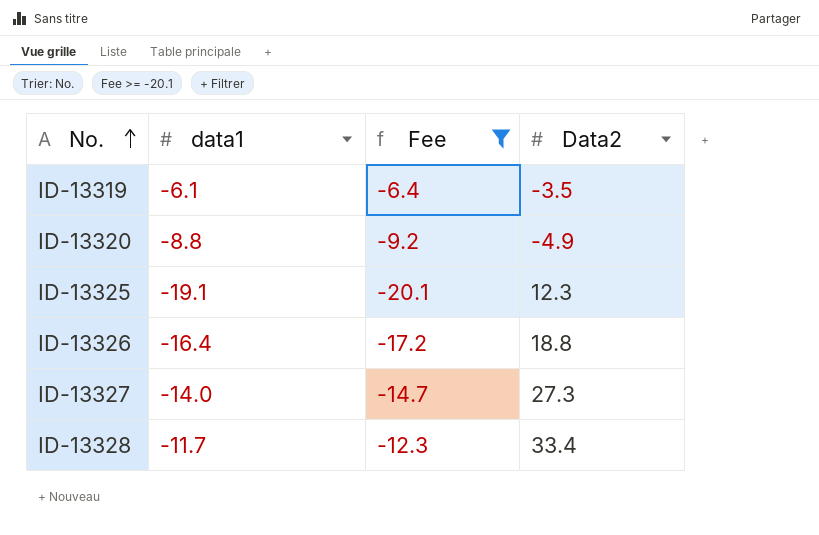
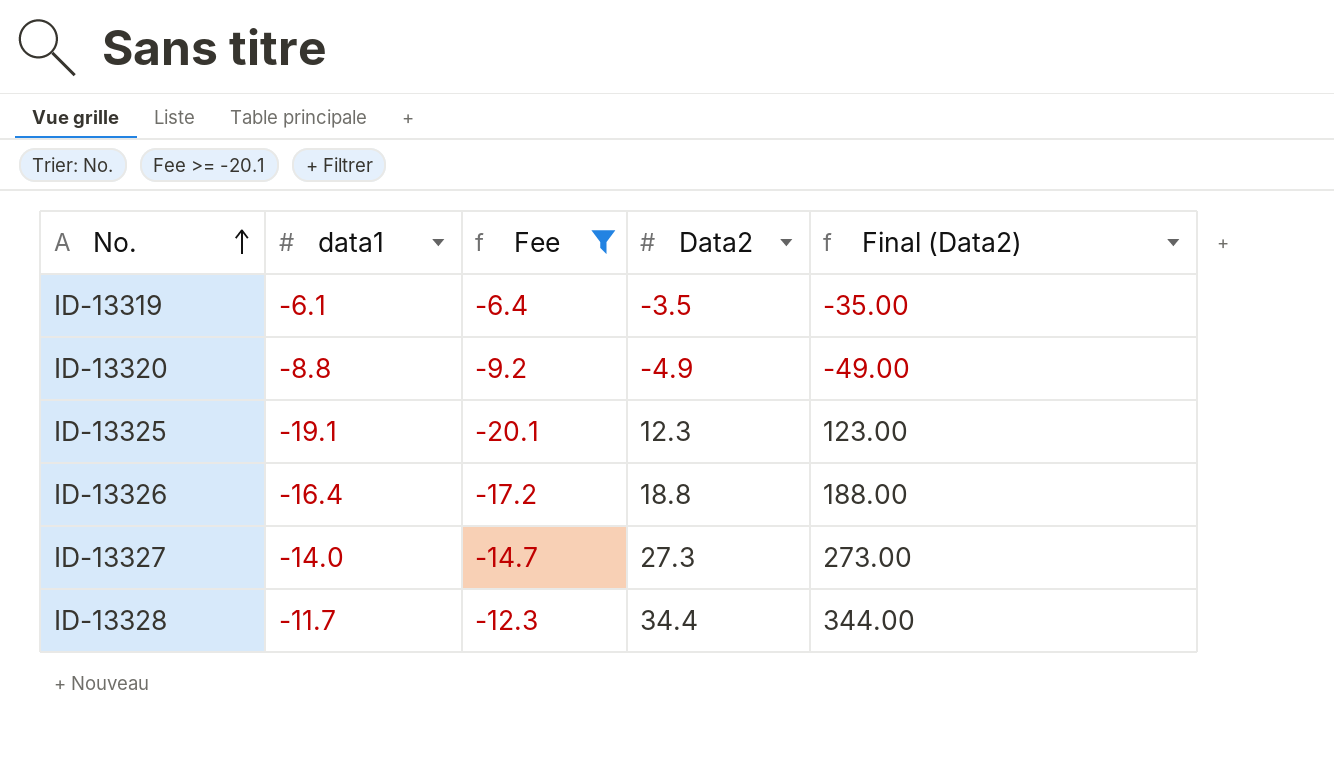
column Final (Data2) | formula: none -> [Data2] * 10
ID-13328 | Data2: 33.4 -> 34.4

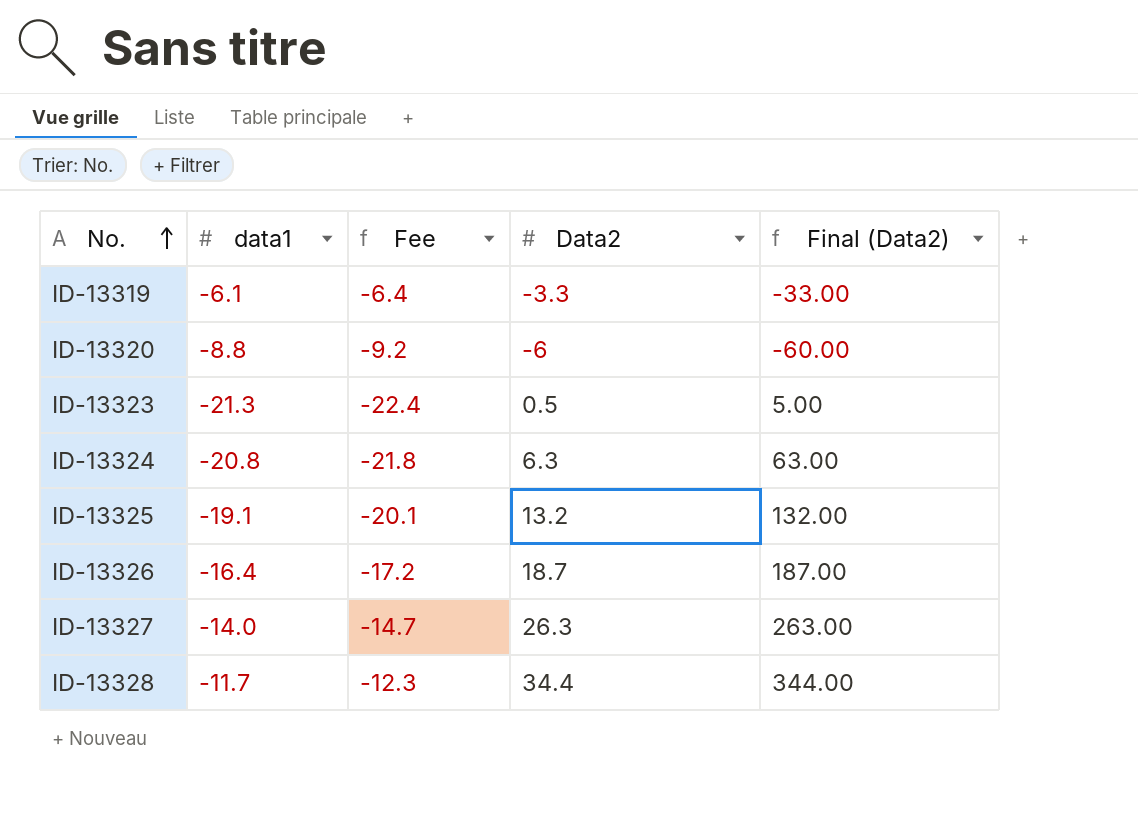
filter: Fee >= -20.1 -> none
ID-13319 | Data2: -3.5 -> -3.3
ID-13319 | Final (Data2): -35.00 -> -33.00
ID-13320 | Data2: -4.9 -> -6
ID-13320 | Final (Data2): -49.00 -> -60.00
ID-13325 | Data2: 12.3 -> 13.2
ID-13325 | Final (Data2): 123.00 -> 132.00
ID-13326 | Data2: 18.8 -> 18.7
ID-13326 | Final (Data2): 188.00 -> 187.00
ID-13327 | Data2: 27.3 -> 26.3
ID-13327 | Final (Data2): 273.00 -> 263.00

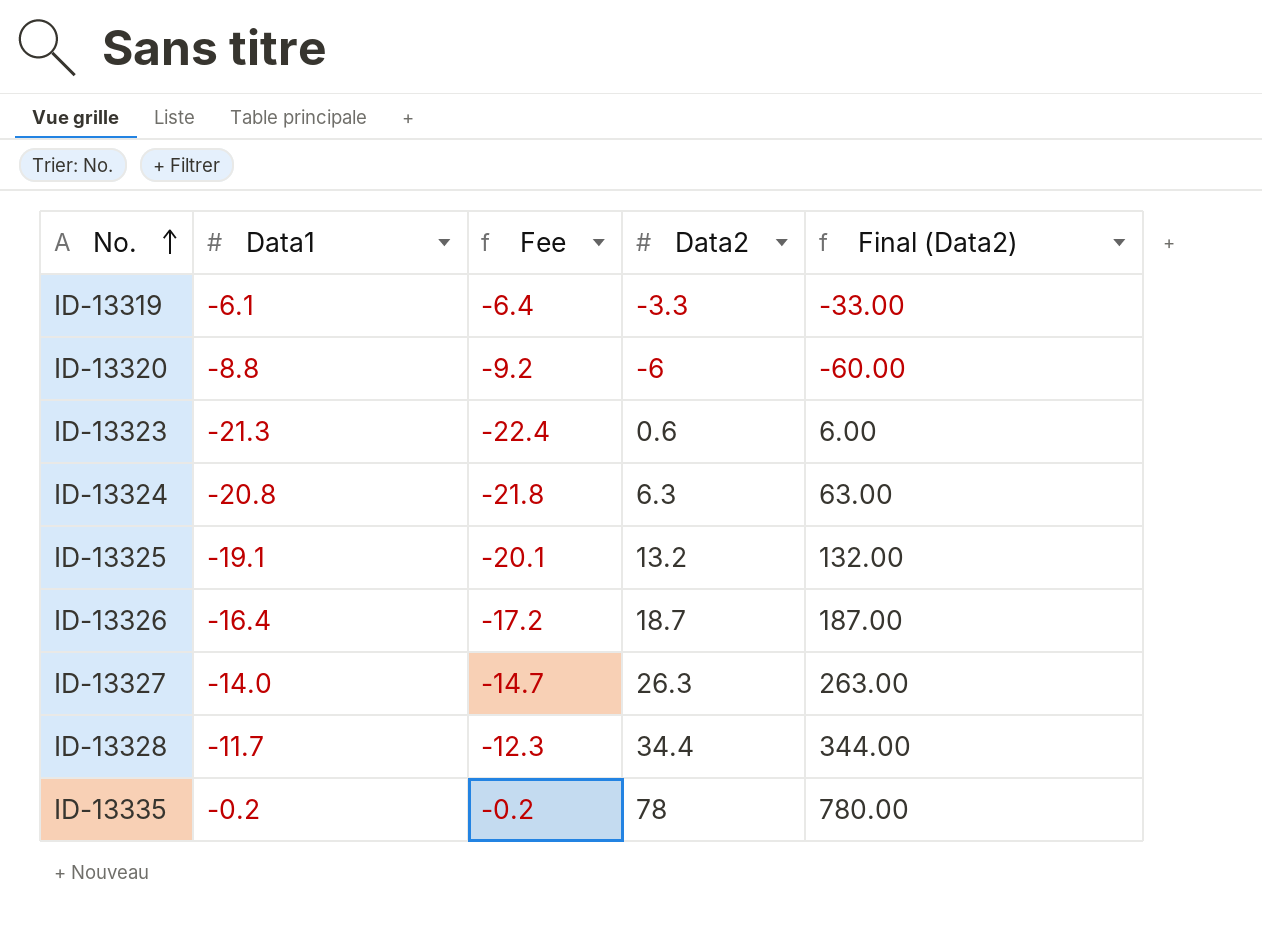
column name: data1 -> Data1
ID-13323 | Data2: 0.5 -> 0.6
ID-13323 | Final (Data2): 5.00 -> 6.00
row ID-13335: none -> -0.2 | -0.2 | 78 | 780.00

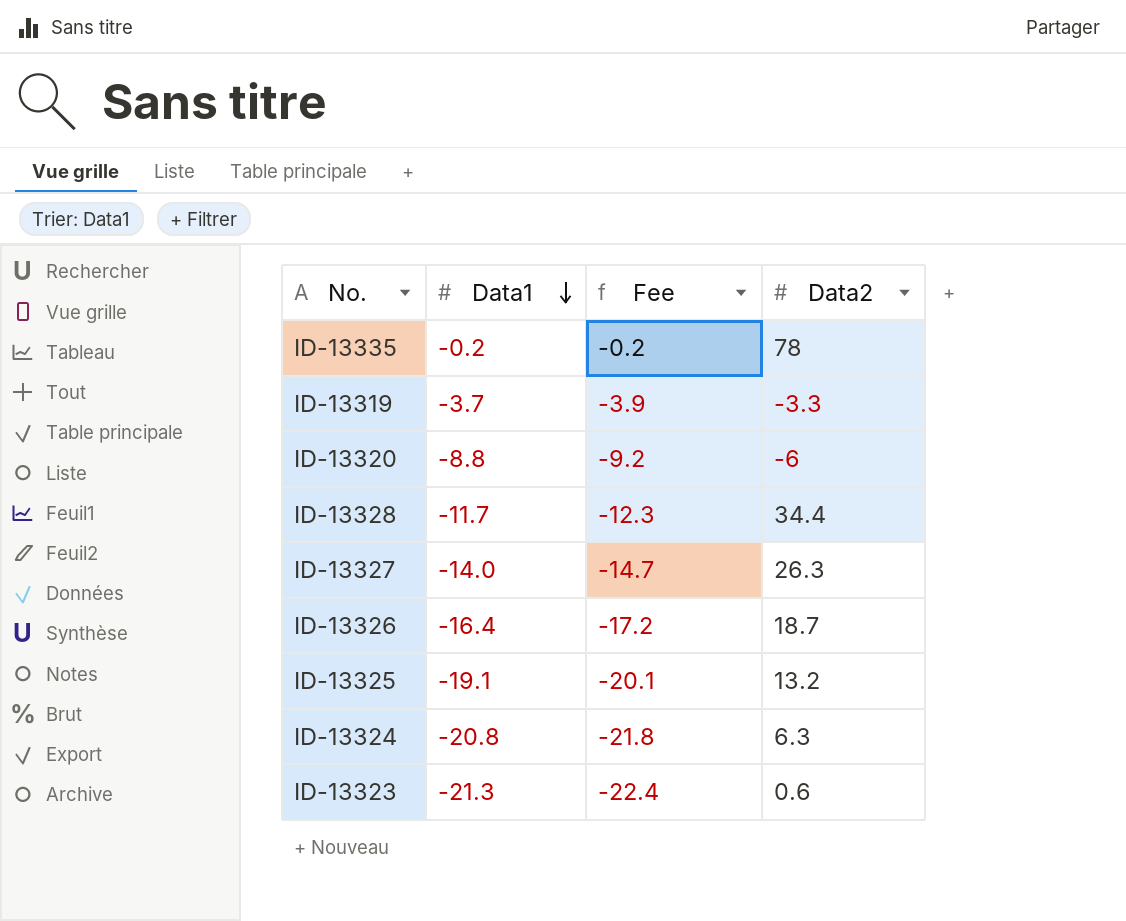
row order: No. ascending -> Data1 descending
column Final (Data2) | formula: [Data2] * 10 -> none
ID-13319 | Data1: -6.1 -> -3.7
ID-13319 | Fee: -6.4 -> -3.9

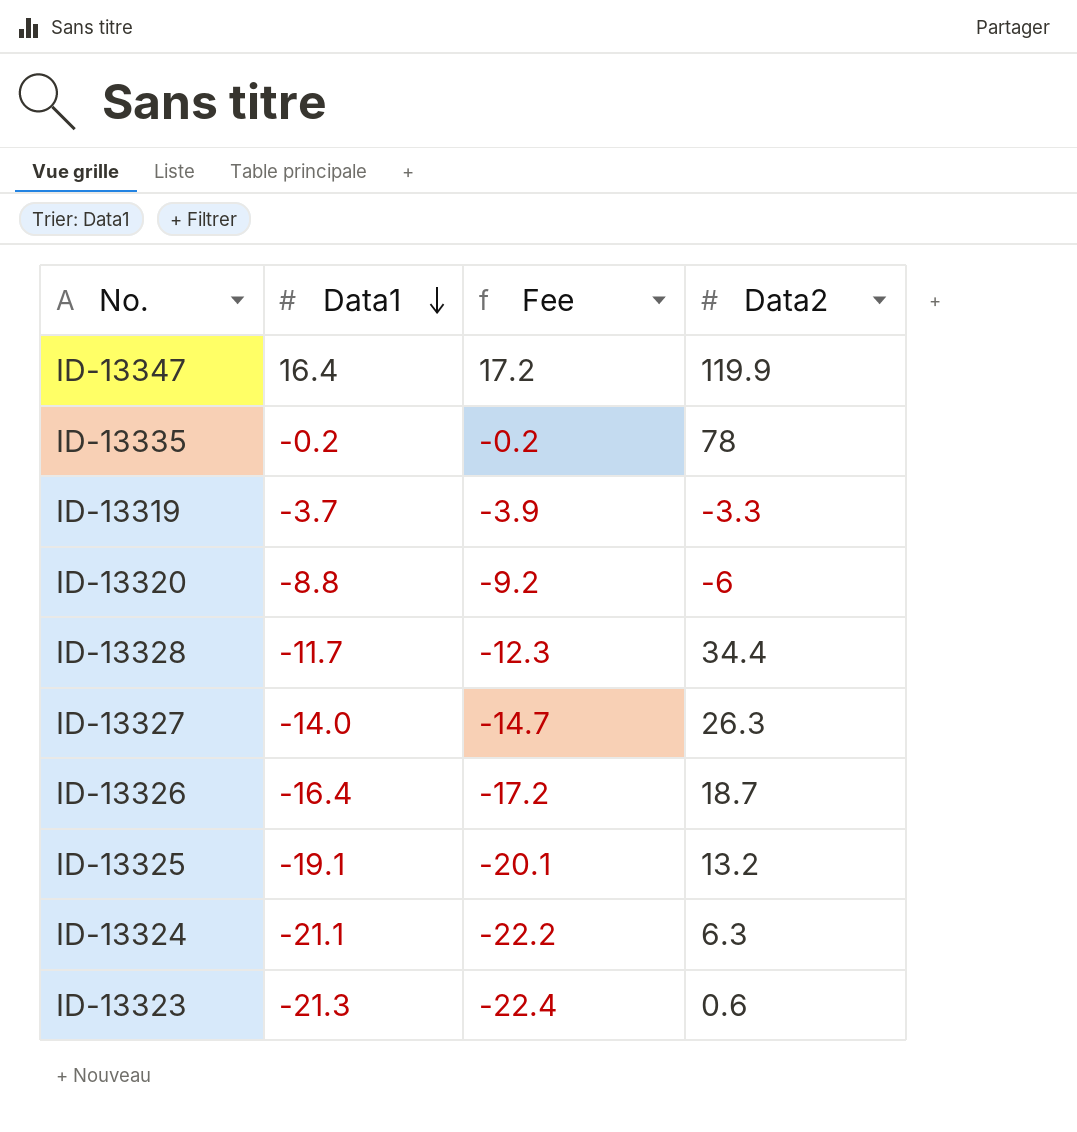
row ID-13347: none -> 16.4 | 17.2 | 119.9
ID-13324 | Data1: -20.8 -> -21.1
ID-13324 | Fee: -21.8 -> -22.2

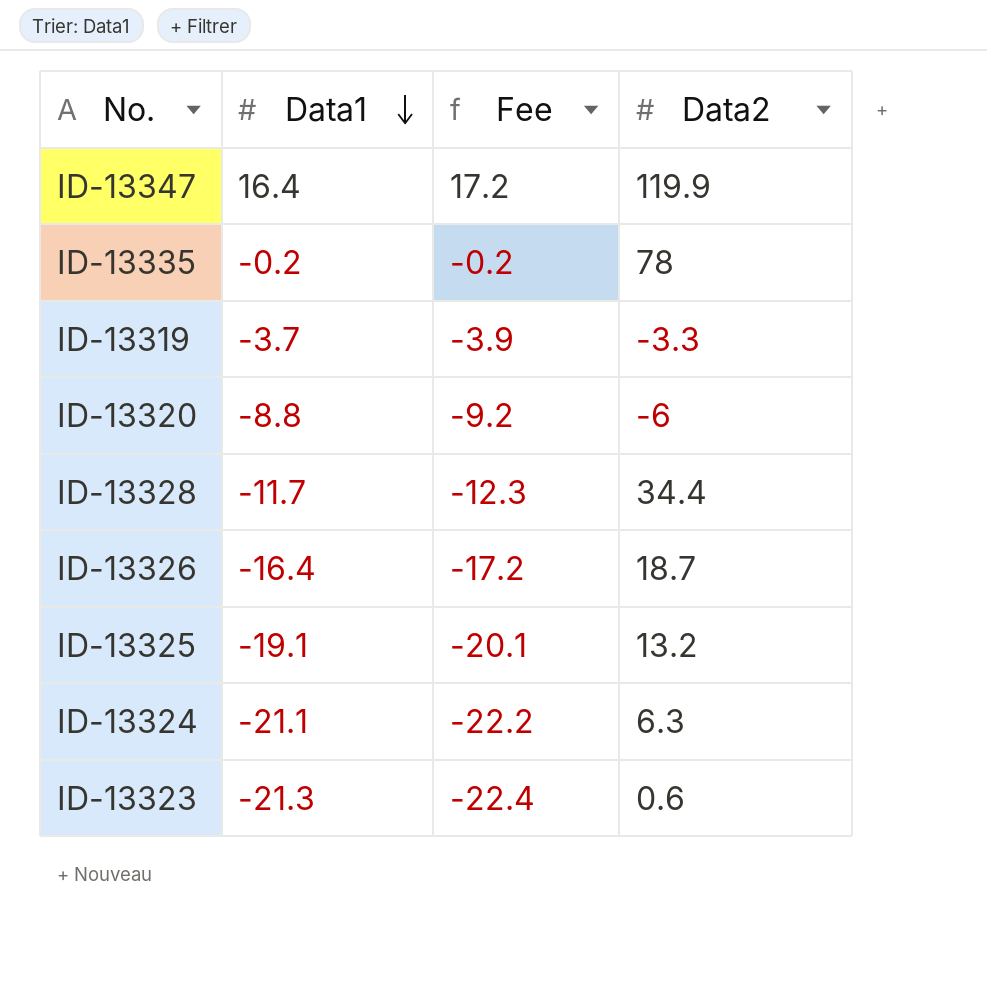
row ID-13327: -14.0 | -14.7 | 26.3 -> none

